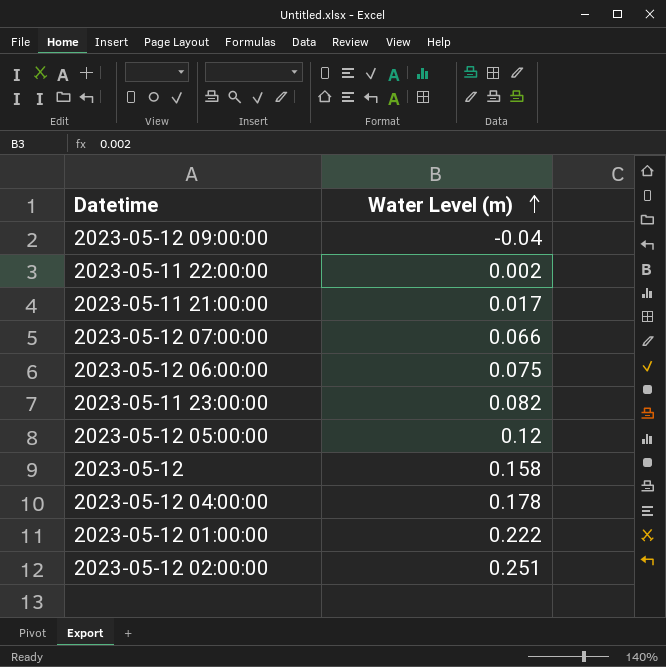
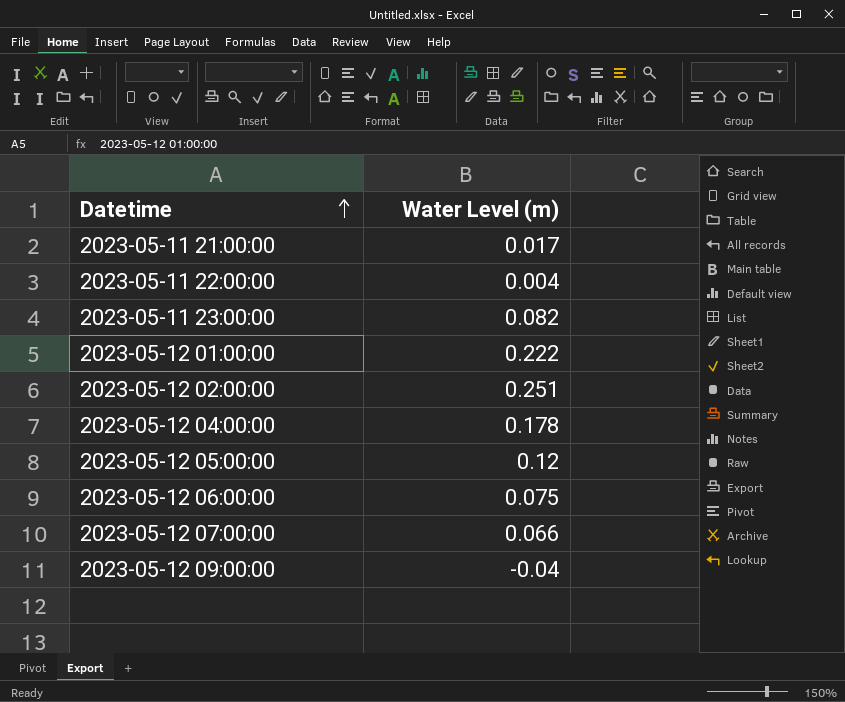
row order: Water Level (m) ascending -> Datetime ascending
row 2023-05-12: 0.158 -> none
2023-05-11 22:00:00 | Water Level (m): 0.002 -> 0.004

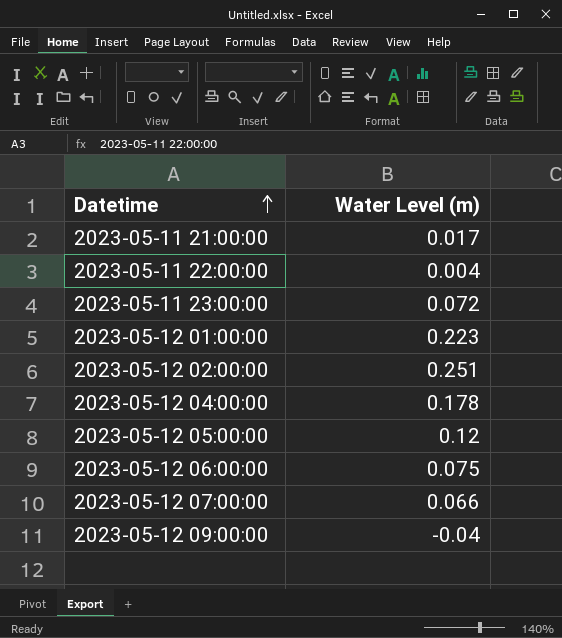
2023-05-11 23:00:00 | Water Level (m): 0.082 -> 0.072
2023-05-12 01:00:00 | Water Level (m): 0.222 -> 0.223

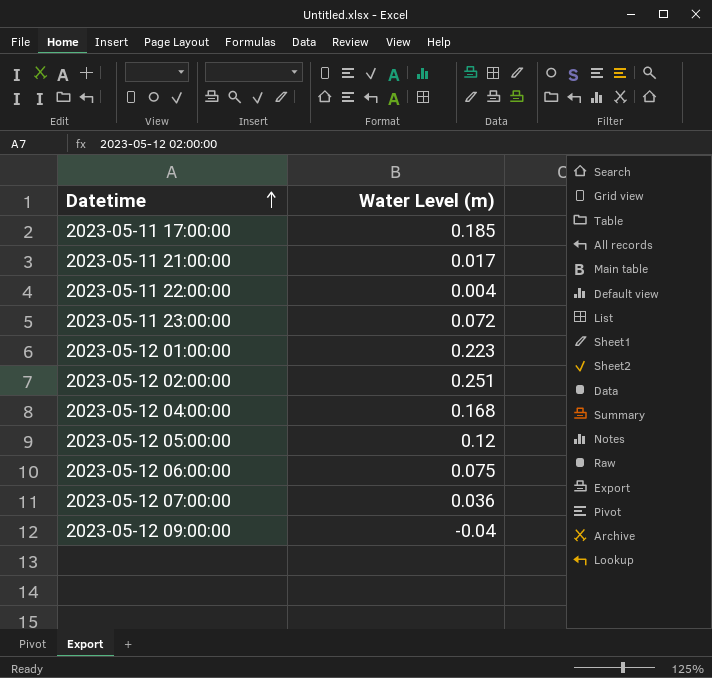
row 2023-05-11 17:00:00: none -> 0.185
2023-05-12 04:00:00 | Water Level (m): 0.178 -> 0.168
2023-05-12 07:00:00 | Water Level (m): 0.066 -> 0.036

